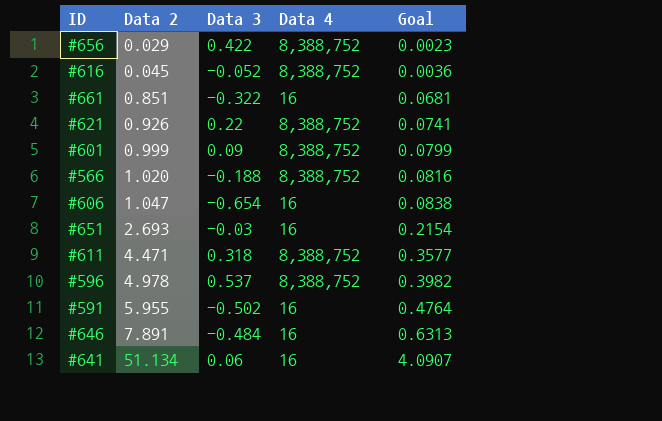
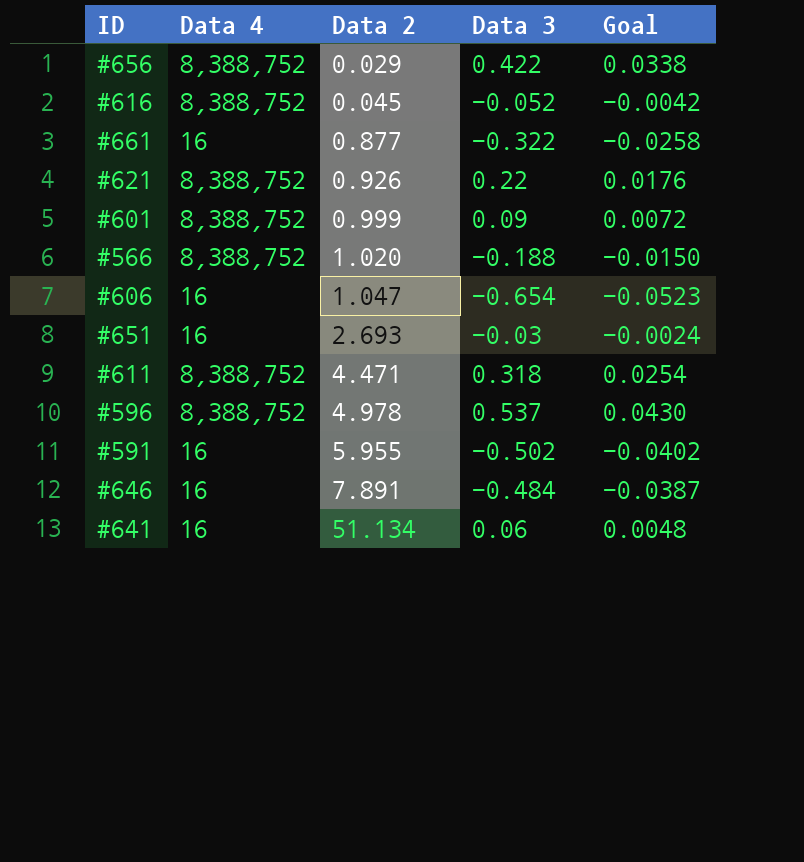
column Data 4 | position: 4 -> 2
column Goal | formula: [Data 2] * 0.08 -> [Data 3] * 0.08
#661 | Data 2: 0.851 -> 0.877

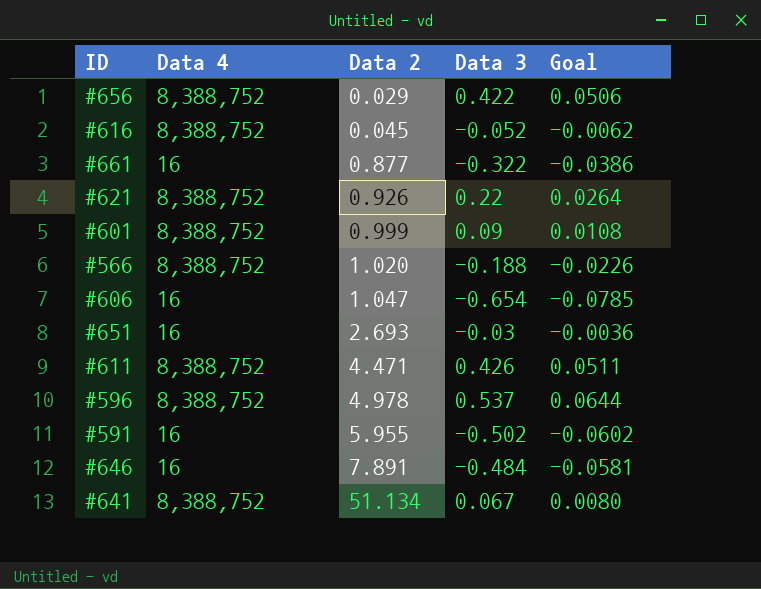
column Goal | formula: [Data 3] * 0.08 -> [Data 3] * 0.12
#611 | Data 3: 0.318 -> 0.426
#641 | Data 4: 16 -> 8,388,752
#641 | Data 3: 0.06 -> 0.067

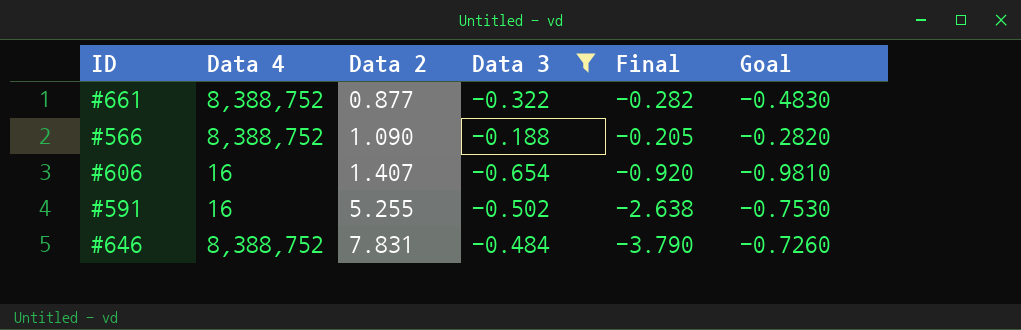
filter: none -> Data 3 <= -0.188
column Final | formula: none -> [Data 2] * [Data 3]
column Goal | formula: [Data 3] * 0.12 -> [Data 3] * 1.5
#661 | Data 4: 16 -> 8,388,752
#566 | Data 2: 1.020 -> 1.090
#606 | Data 2: 1.047 -> 1.407
#591 | Data 2: 5.955 -> 5.255
#646 | Data 4: 16 -> 8,388,752
#646 | Data 2: 7.891 -> 7.831

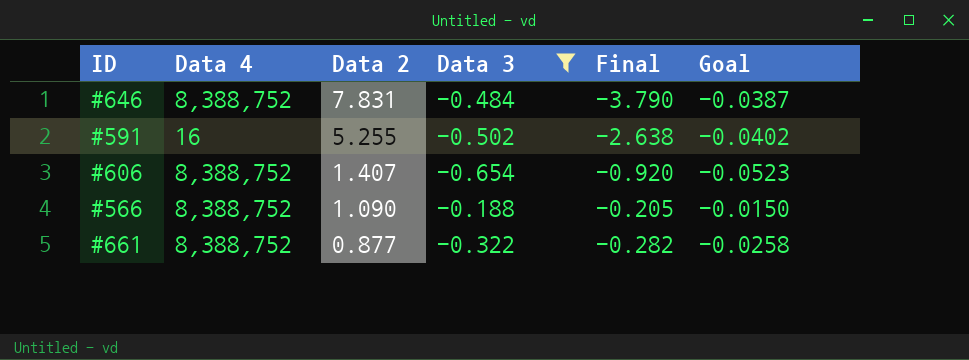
row order: Data 2 ascending -> Data 2 descending
column Goal | formula: [Data 3] * 1.5 -> [Data 3] * 0.08
#606 | Data 4: 16 -> 8,388,752

